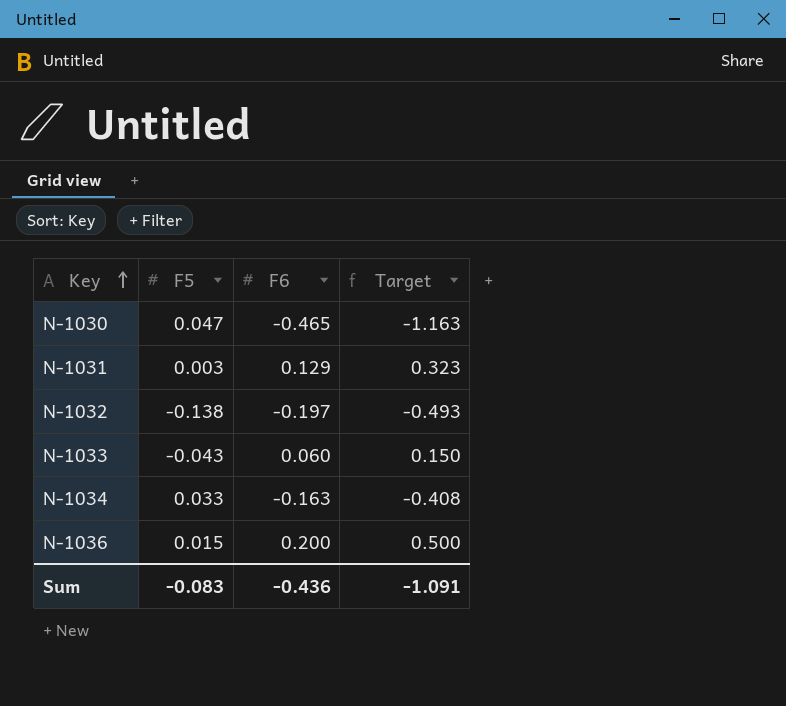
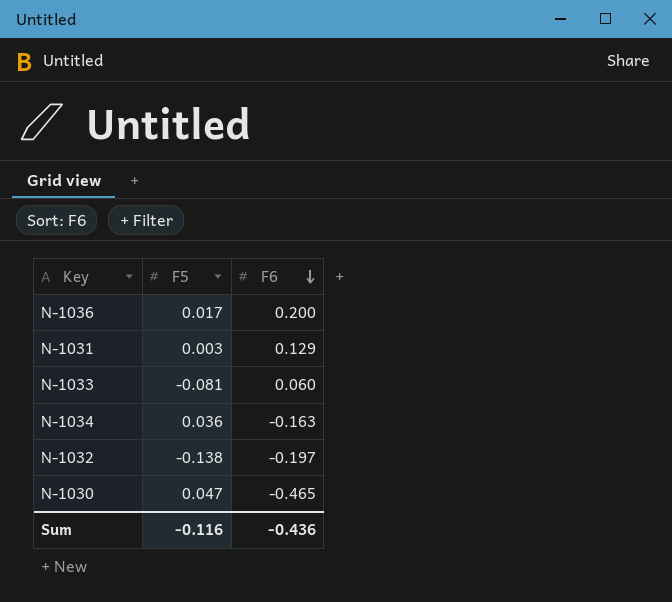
row order: Key ascending -> F6 descending
column Target | formula: [F6] * 2.5 -> none
N-1036 | F5: 0.015 -> 0.017
N-1033 | F5: -0.043 -> -0.081
N-1034 | F5: 0.033 -> 0.036
Sum | F5: -0.083 -> -0.116

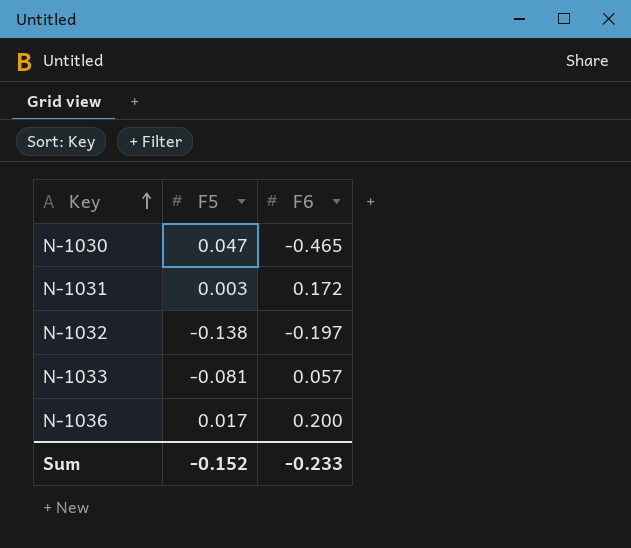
row order: F6 descending -> Key ascending
row N-1034: 0.036 | -0.163 -> none
N-1031 | F6: 0.129 -> 0.172
N-1033 | F6: 0.060 -> 0.057
Sum | F5: -0.116 -> -0.152
Sum | F6: -0.436 -> -0.233

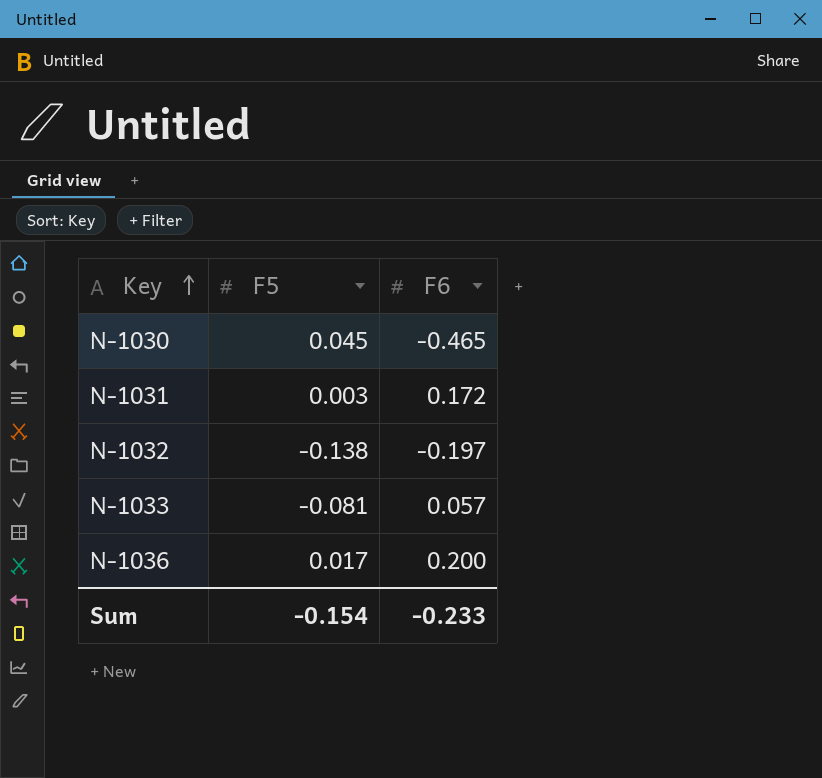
N-1030 | F5: 0.047 -> 0.045
Sum | F5: -0.152 -> -0.154

